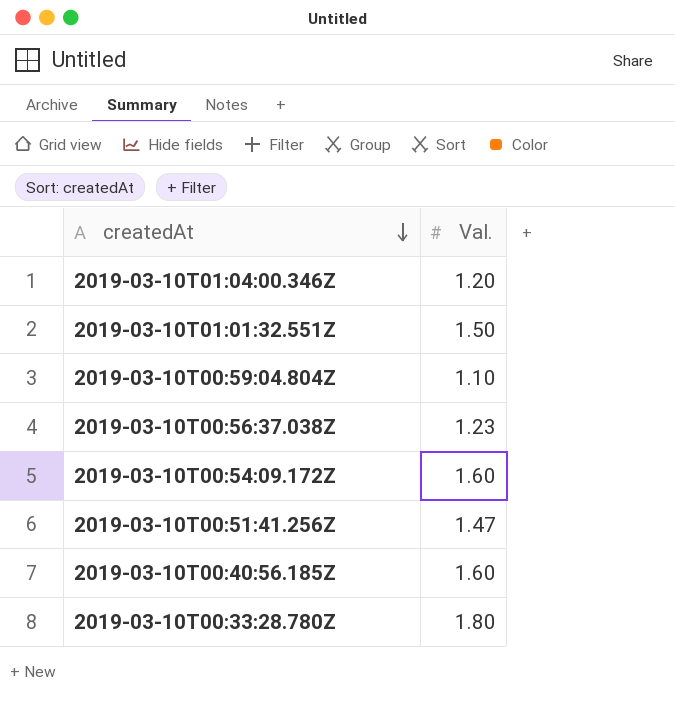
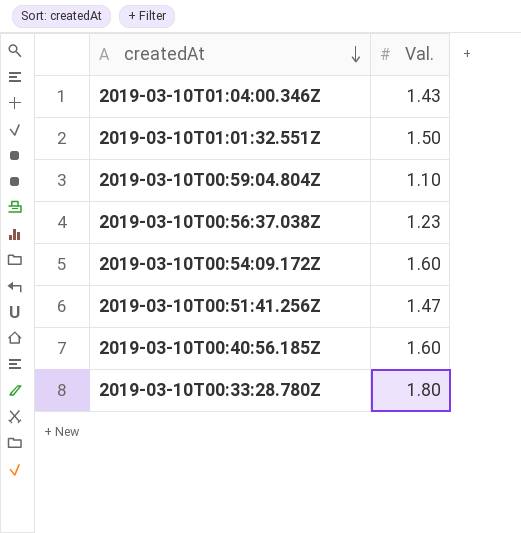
2019-03-10T01:04:00.346Z | Val.: 1.20 -> 1.43

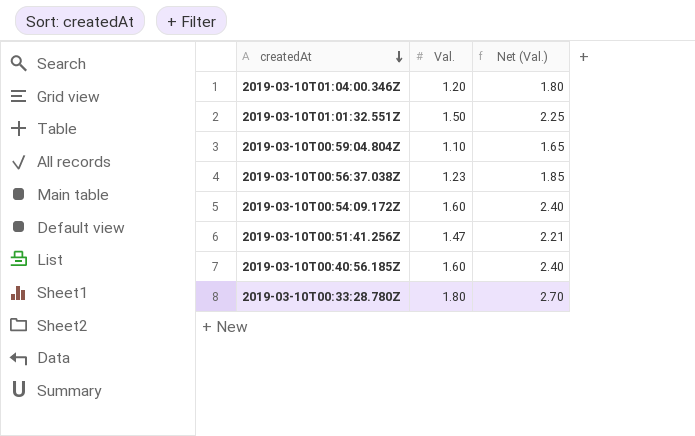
column Net (Val.) | formula: none -> [Val.] * 1.5
2019-03-10T01:04:00.346Z | Val.: 1.43 -> 1.20

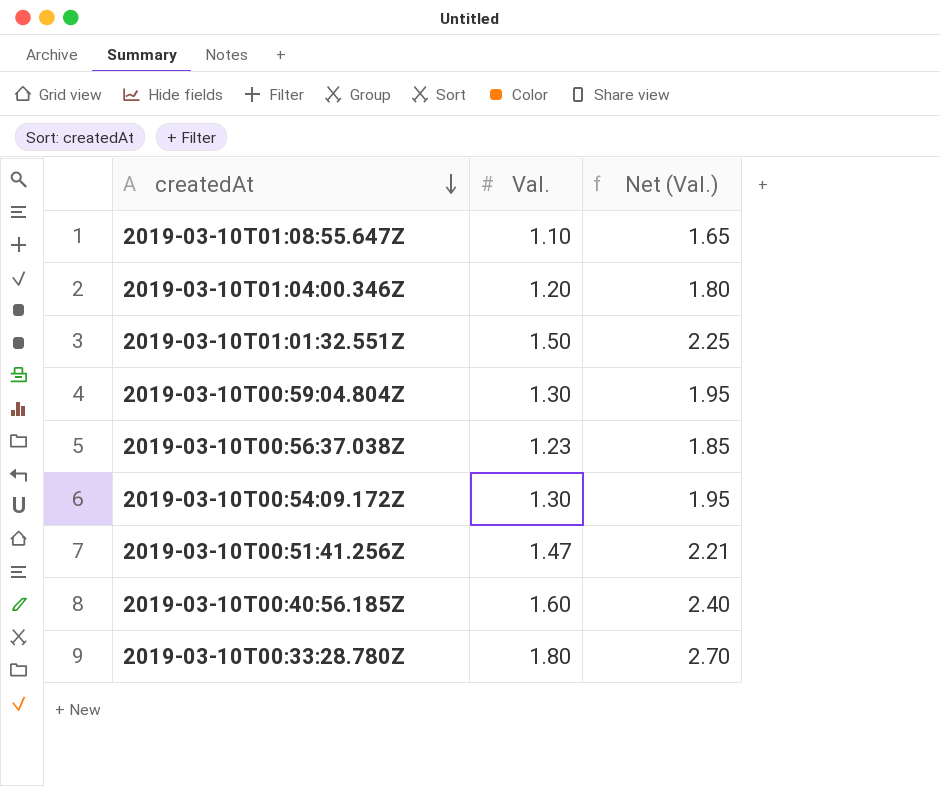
row 2019-03-10T01:08:55.647Z: none -> 1.10 | 1.65
2019-03-10T00:59:04.804Z | Val.: 1.10 -> 1.30
2019-03-10T00:59:04.804Z | Net (Val.): 1.65 -> 1.95
2019-03-10T00:54:09.172Z | Val.: 1.60 -> 1.30
2019-03-10T00:54:09.172Z | Net (Val.): 2.40 -> 1.95

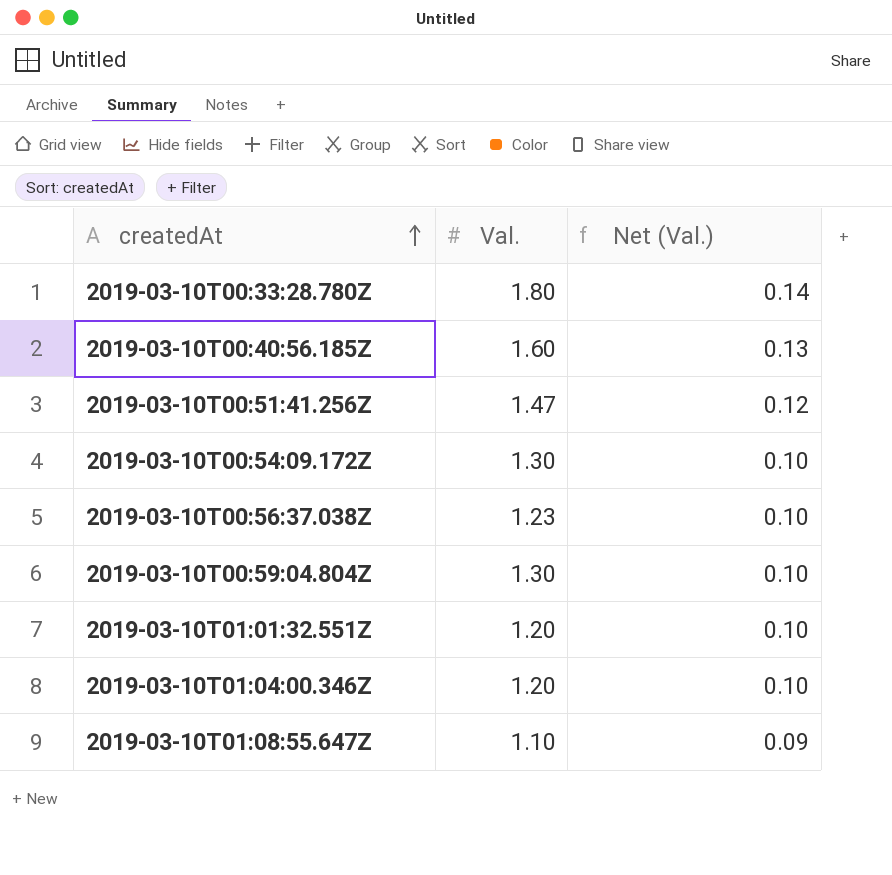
row order: createdAt descending -> createdAt ascending
column Net (Val.) | formula: [Val.] * 1.5 -> [Val.] * 0.08
2019-03-10T01:01:32.551Z | Val.: 1.50 -> 1.20

